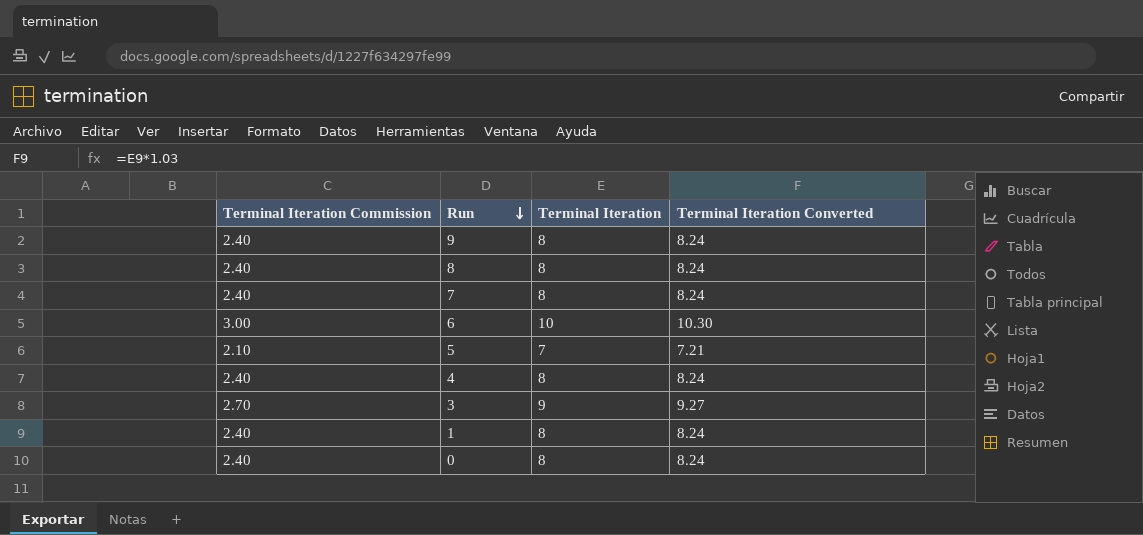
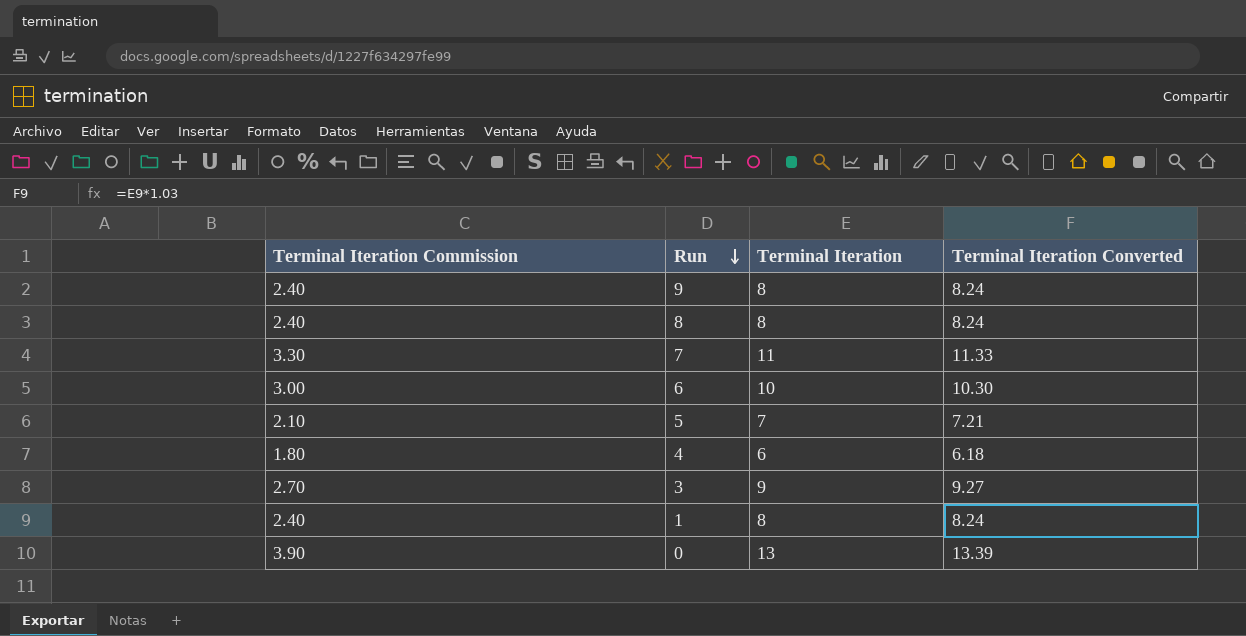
7 | Terminal Iteration Commission: 2.40 -> 3.30
7 | Terminal Iteration: 8 -> 11
7 | Terminal Iteration Converted: 8.24 -> 11.33
4 | Terminal Iteration Commission: 2.40 -> 1.80
4 | Terminal Iteration: 8 -> 6
4 | Terminal Iteration Converted: 8.24 -> 6.18
0 | Terminal Iteration Commission: 2.40 -> 3.90
0 | Terminal Iteration: 8 -> 13
0 | Terminal Iteration Converted: 8.24 -> 13.39

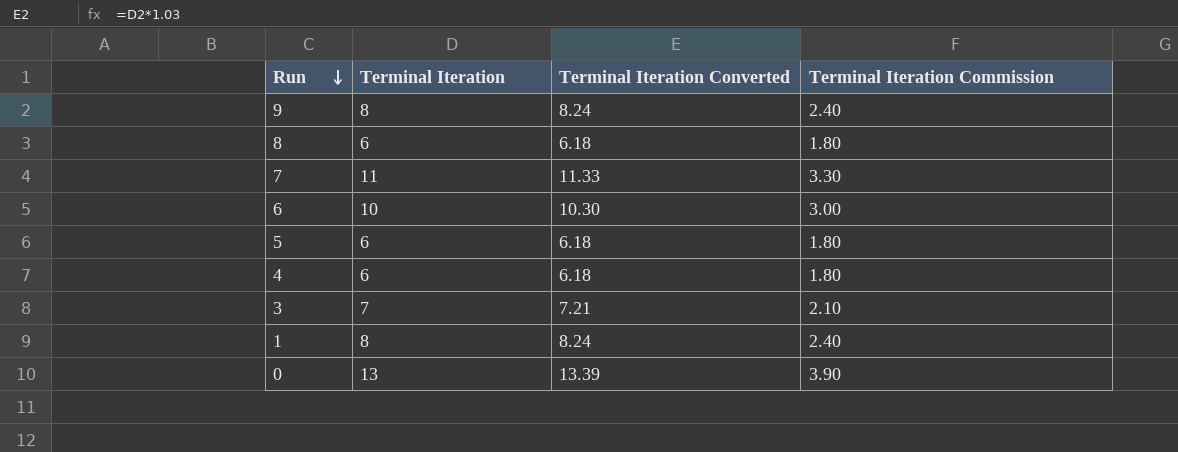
column Terminal Iteration Commission | position: 1 -> 4
8 | Terminal Iteration: 8 -> 6
8 | Terminal Iteration Converted: 8.24 -> 6.18
8 | Terminal Iteration Commission: 2.40 -> 1.80
5 | Terminal Iteration: 7 -> 6
5 | Terminal Iteration Converted: 7.21 -> 6.18
5 | Terminal Iteration Commission: 2.10 -> 1.80
3 | Terminal Iteration: 9 -> 7
3 | Terminal Iteration Converted: 9.27 -> 7.21
3 | Terminal Iteration Commission: 2.70 -> 2.10

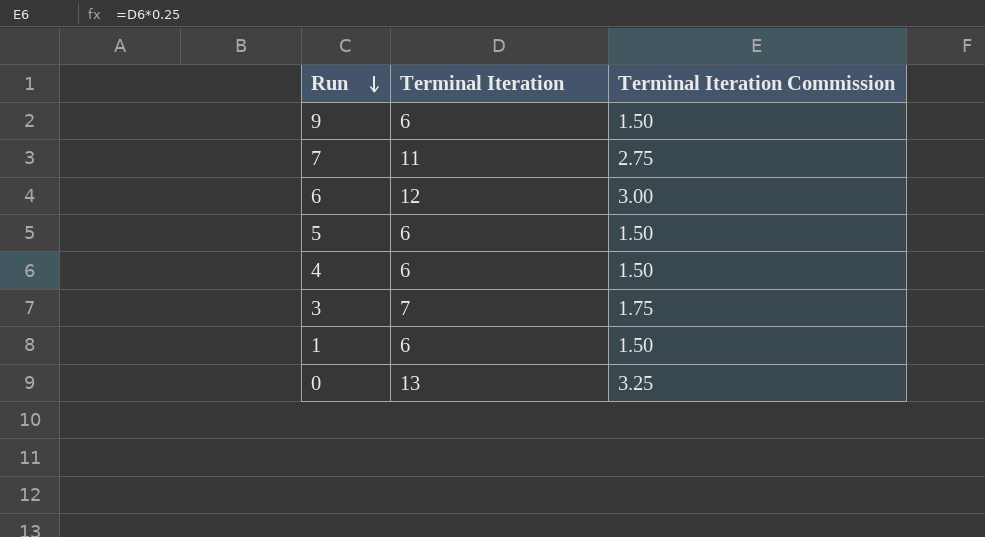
column Terminal Iteration Converted | formula: [Terminal Iteration] * 1.03 -> none
column Terminal Iteration Commission | formula: [Terminal Iteration] * 0.3 -> [Terminal Iteration] * 0.25
row 8: 6 | 6.18 | 1.80 -> none
9 | Terminal Iteration: 8 -> 6
6 | Terminal Iteration: 10 -> 12
1 | Terminal Iteration: 8 -> 6

